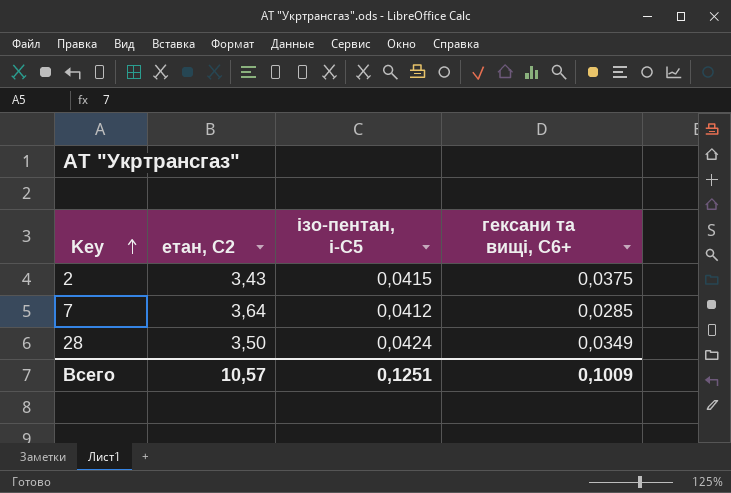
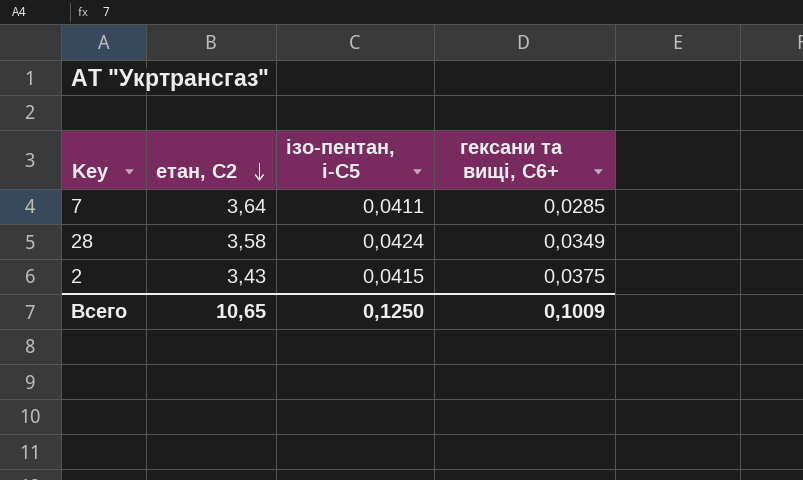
row order: Key ascending -> етан, С2 descending
7 | ізо-пентан, і-С5: 0,0412 -> 0,0411
28 | етан, С2: 3,50 -> 3,58
Всего | етан, С2: 10,57 -> 10,65
Всего | ізо-пентан, і-С5: 0,1251 -> 0,1250

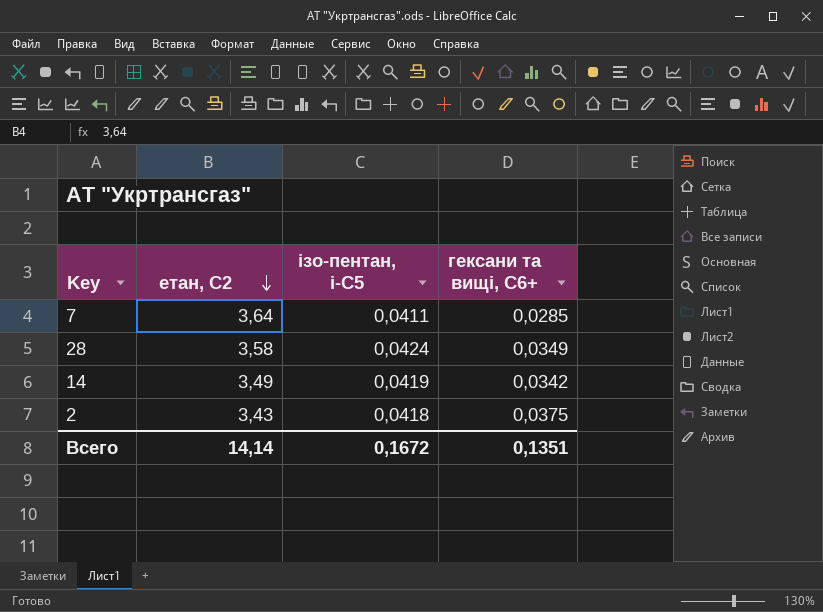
row 14: none -> 3,49 | 0,0419 | 0,0342
2 | ізо-пентан, і-С5: 0,0415 -> 0,0418
Всего | етан, С2: 10,65 -> 14,14
Всего | ізо-пентан, і-С5: 0,1250 -> 0,1672
Всего | гексани та вищі, С6+: 0,1009 -> 0,1351

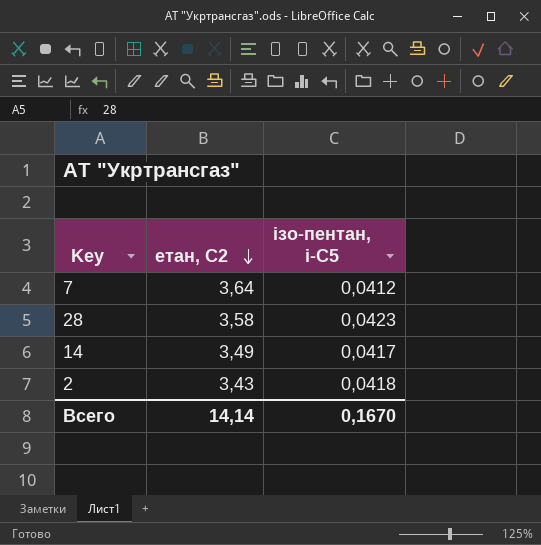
column гексани та вищі, С6+ | position: 4 -> none
7 | ізо-пентан, і-С5: 0,0411 -> 0,0412
28 | ізо-пентан, і-С5: 0,0424 -> 0,0423
14 | ізо-пентан, і-С5: 0,0419 -> 0,0417
Всего | ізо-пентан, і-С5: 0,1672 -> 0,1670

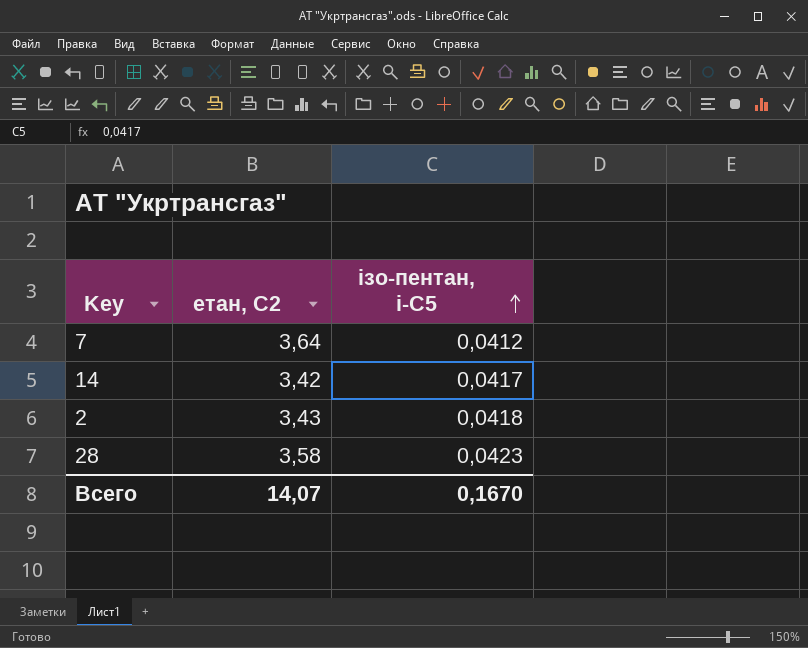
row order: етан, С2 descending -> ізо-пентан, і-С5 ascending
14 | етан, С2: 3,49 -> 3,42
Всего | етан, С2: 14,14 -> 14,07

